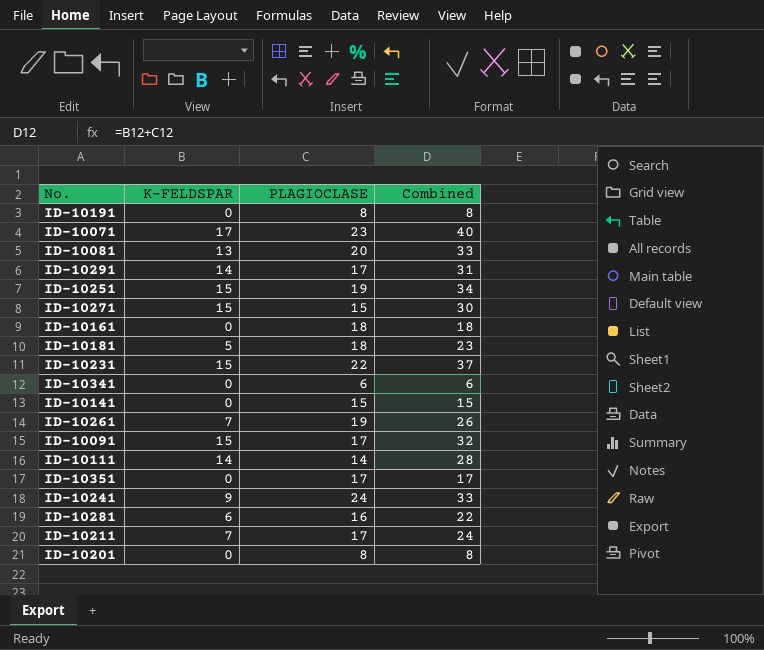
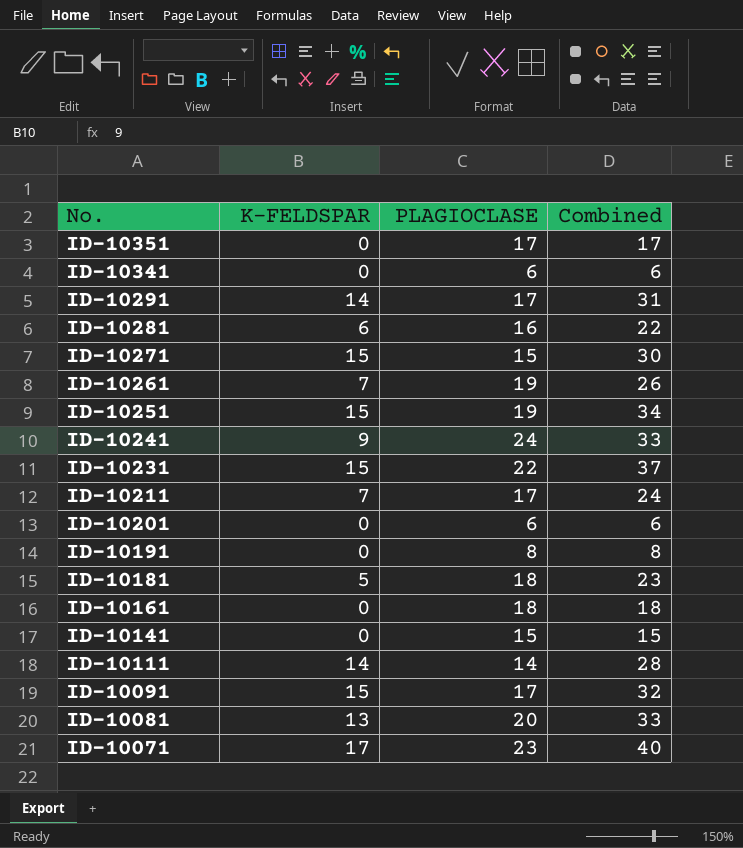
row order: none -> No. descending
ID-10201 | PLAGIOCLASE: 8 -> 6
ID-10201 | Combined: 8 -> 6

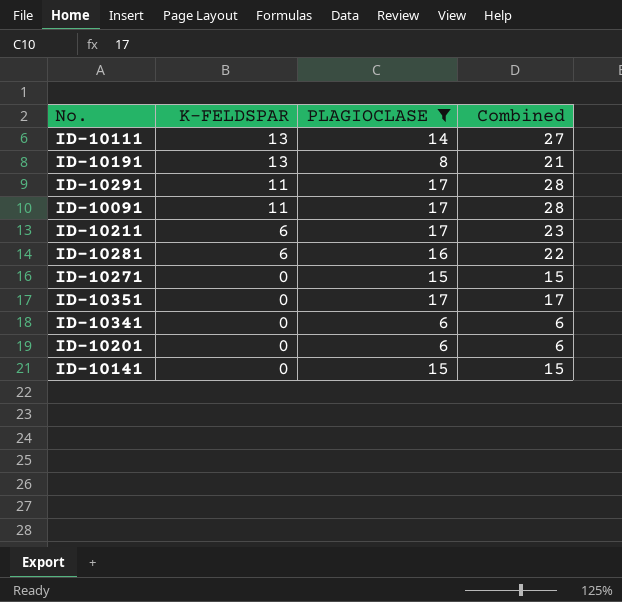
filter: none -> PLAGIOCLASE <= 17
row order: No. descending -> K-FELDSPAR descending
ID-10111 | K-FELDSPAR: 14 -> 13
ID-10111 | Combined: 28 -> 27
ID-10191 | K-FELDSPAR: 0 -> 13
ID-10191 | Combined: 8 -> 21
ID-10291 | K-FELDSPAR: 14 -> 11
ID-10291 | Combined: 31 -> 28
ID-10091 | K-FELDSPAR: 15 -> 11
ID-10091 | Combined: 32 -> 28
ID-10211 | K-FELDSPAR: 7 -> 6
ID-10211 | Combined: 24 -> 23
ID-10271 | K-FELDSPAR: 15 -> 0
ID-10271 | Combined: 30 -> 15

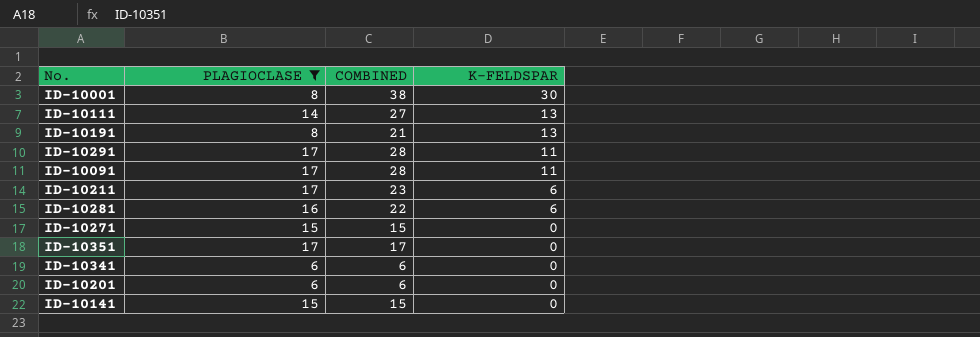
column name: Combined -> COMBINED
column K-FELDSPAR | position: 2 -> 4
row ID-10001: none -> 8 | 38 | 30

